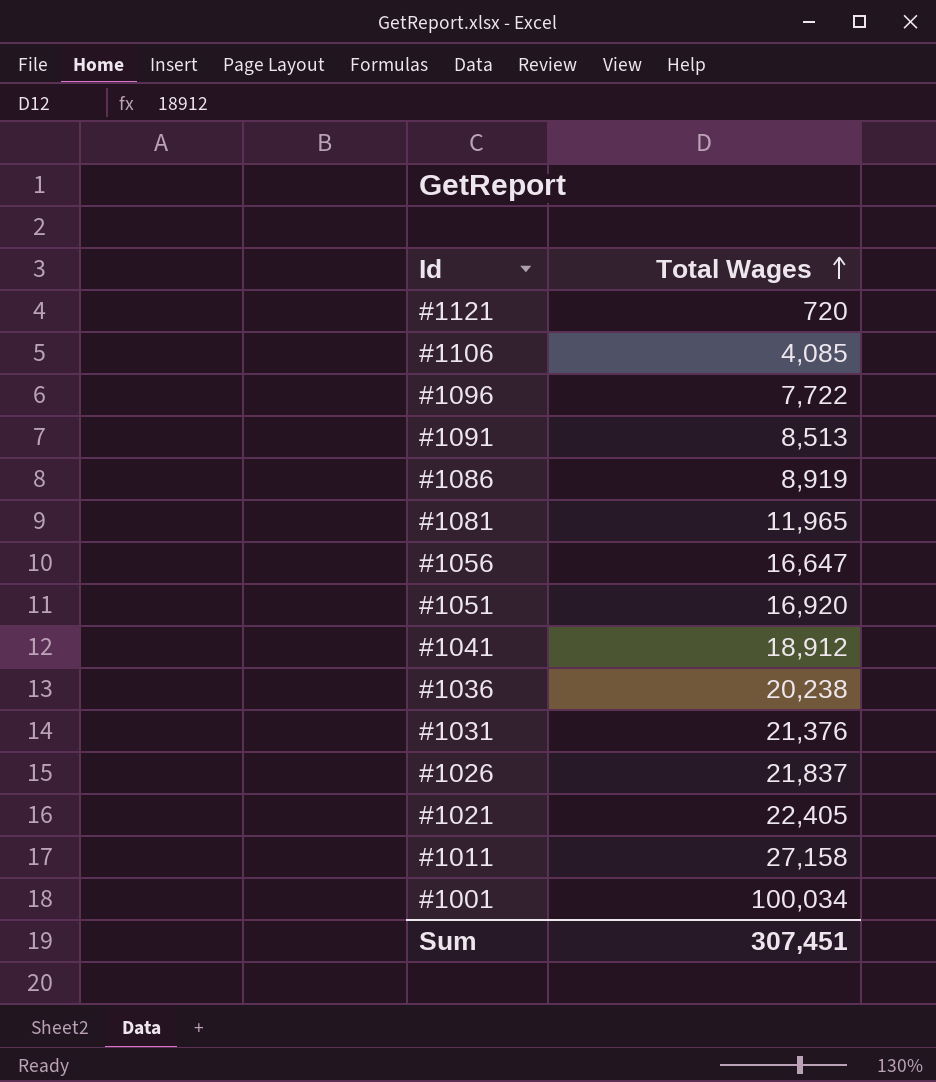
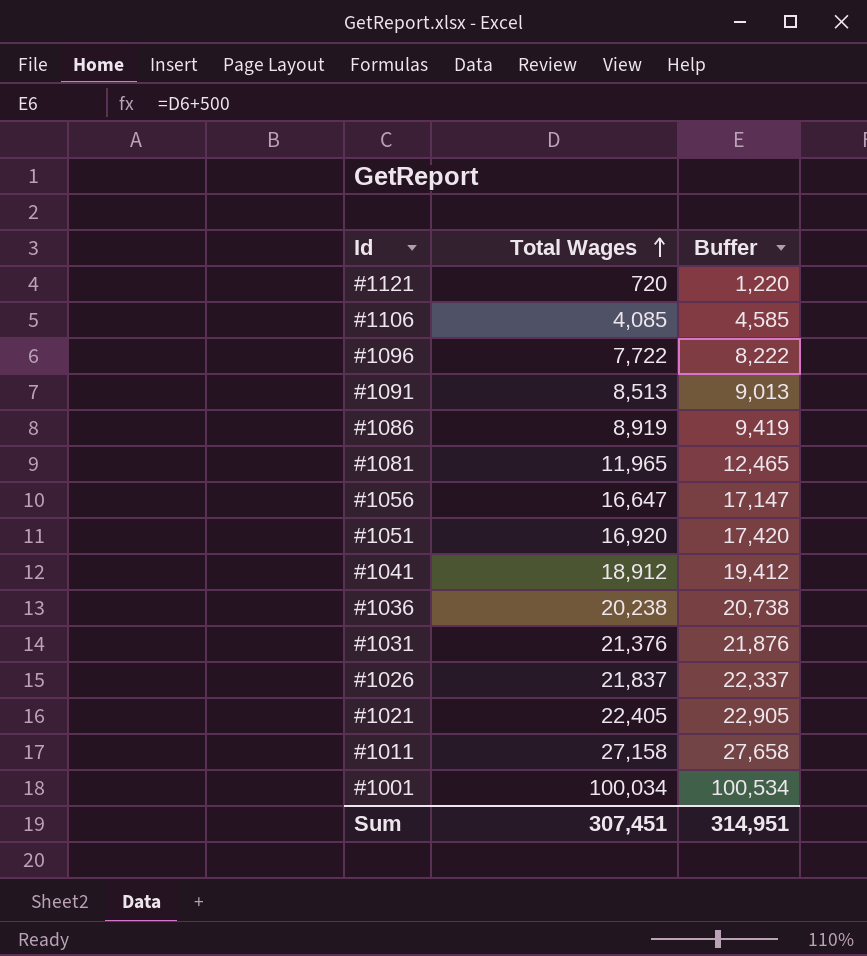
column Buffer | formula: none -> [Total Wages] + 500

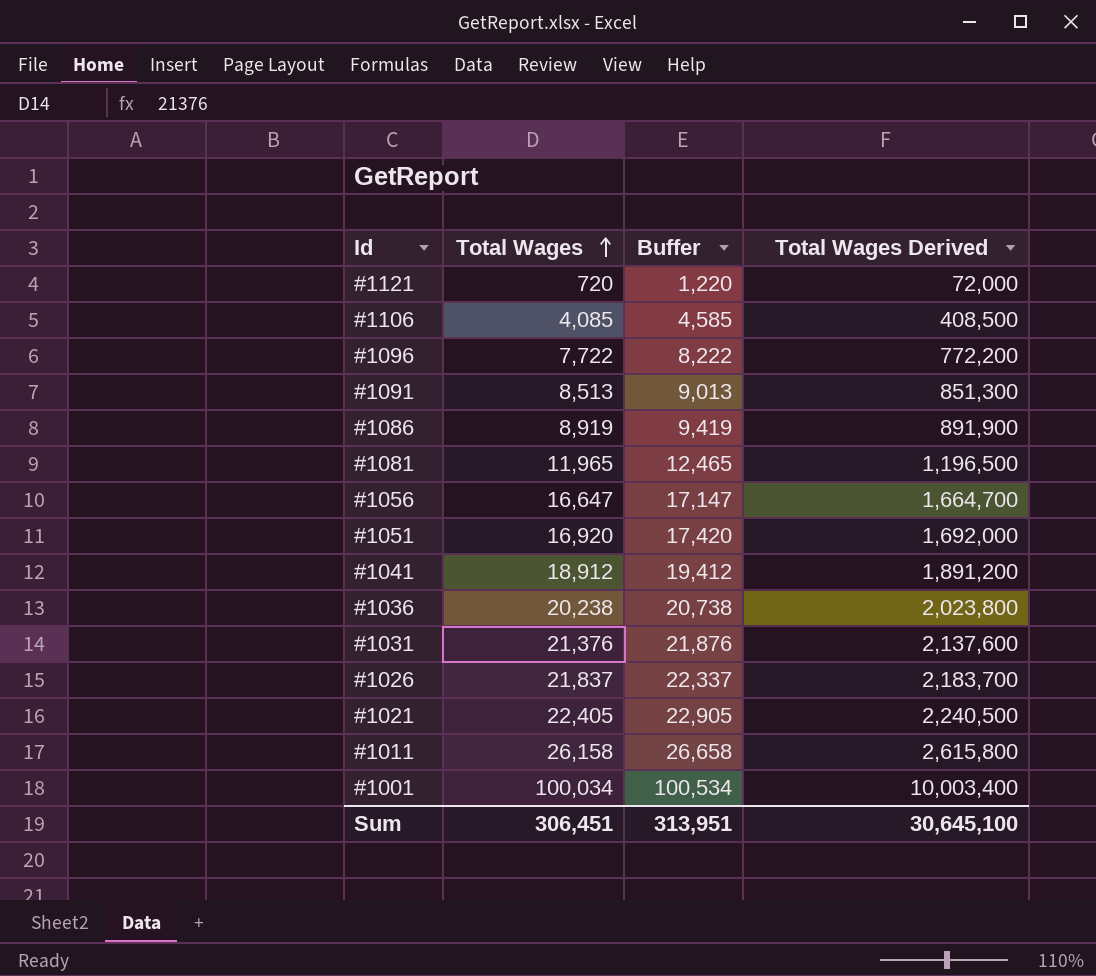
column Total Wages Derived | formula: none -> [Total Wages] * 100
#1011 | Total Wages: 27,158 -> 26,158
#1011 | Buffer: 27,658 -> 26,658
Sum | Total Wages: 307,451 -> 306,451
Sum | Buffer: 314,951 -> 313,951

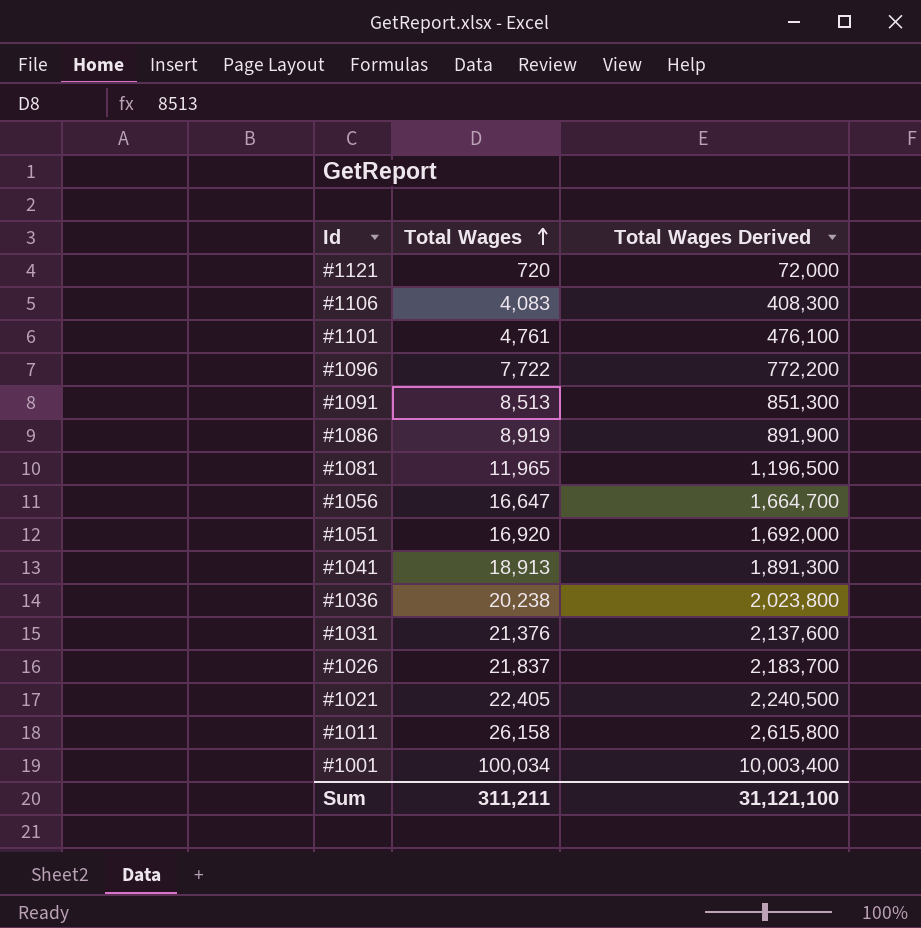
column Buffer | formula: [Total Wages] + 500 -> none
#1106 | Total Wages: 4,085 -> 4,083
#1106 | Total Wages Derived: 408,500 -> 408,300
row #1101: none -> 4,761 | 476,100
#1041 | Total Wages: 18,912 -> 18,913
#1041 | Total Wages Derived: 1,891,200 -> 1,891,300
Sum | Total Wages: 306,451 -> 311,211
Sum | Total Wages Derived: 30,645,100 -> 31,121,100

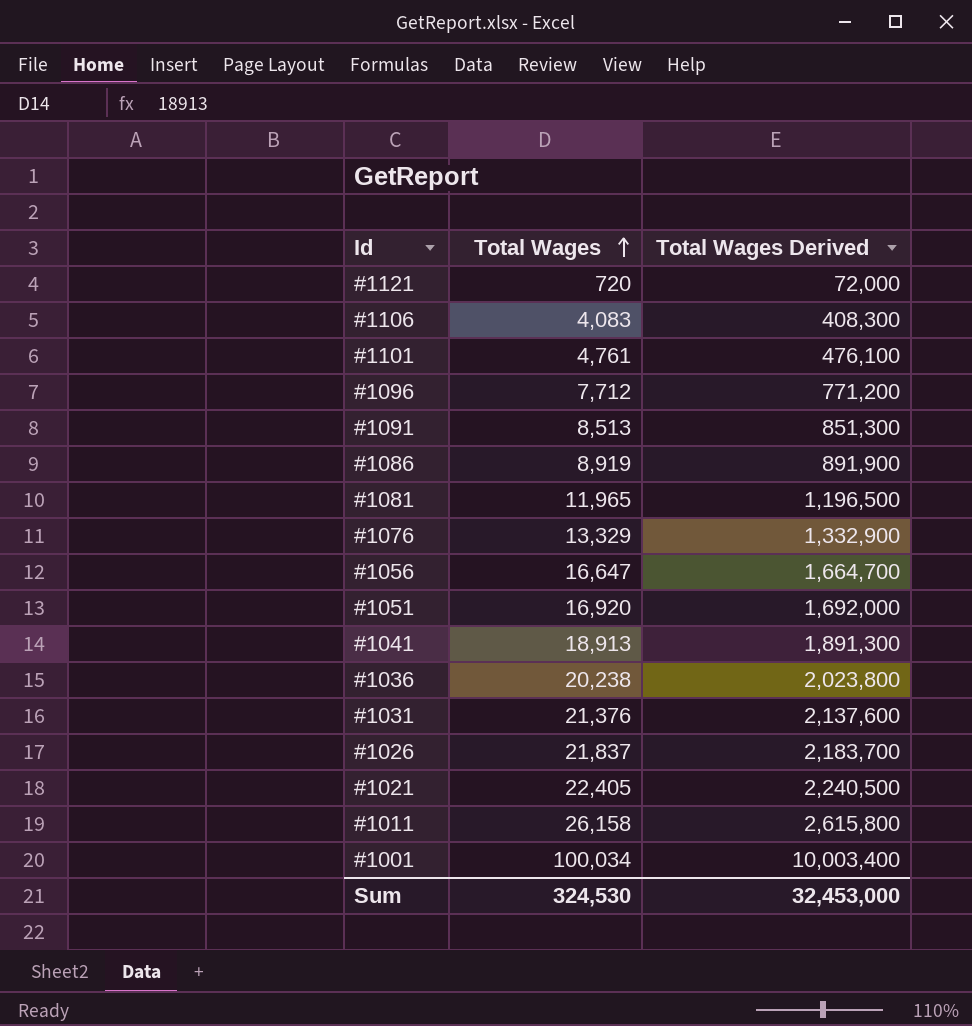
#1096 | Total Wages: 7,722 -> 7,712
#1096 | Total Wages Derived: 772,200 -> 771,200
row #1076: none -> 13,329 | 1,332,900
Sum | Total Wages: 311,211 -> 324,530
Sum | Total Wages Derived: 31,121,100 -> 32,453,000

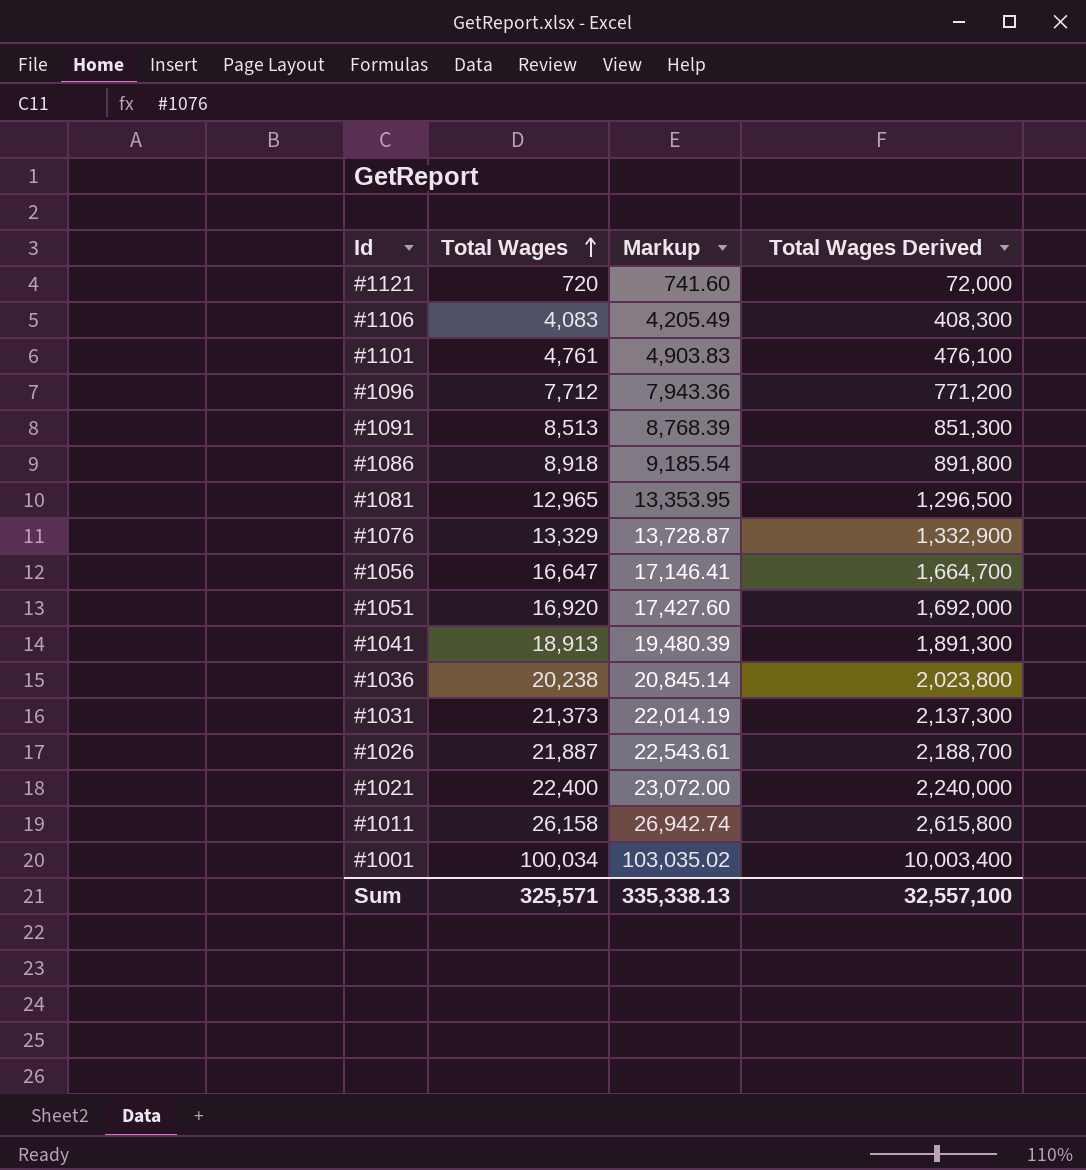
column Markup | formula: none -> [Total Wages] * 1.03
#1086 | Total Wages: 8,919 -> 8,918
#1086 | Total Wages Derived: 891,900 -> 891,800
#1081 | Total Wages: 11,965 -> 12,965
#1081 | Total Wages Derived: 1,196,500 -> 1,296,500
#1031 | Total Wages: 21,376 -> 21,373
#1031 | Total Wages Derived: 2,137,600 -> 2,137,300
#1026 | Total Wages: 21,837 -> 21,887
#1026 | Total Wages Derived: 2,183,700 -> 2,188,700
#1021 | Total Wages: 22,405 -> 22,400
#1021 | Total Wages Derived: 2,240,500 -> 2,240,000
Sum | Total Wages: 324,530 -> 325,571
Sum | Total Wages Derived: 32,453,000 -> 32,557,100

